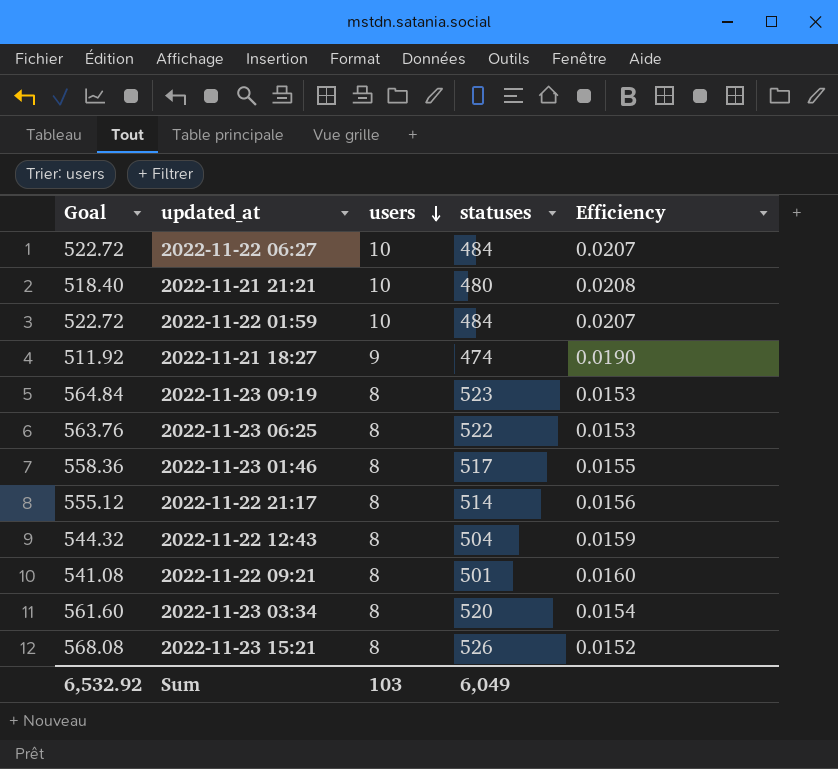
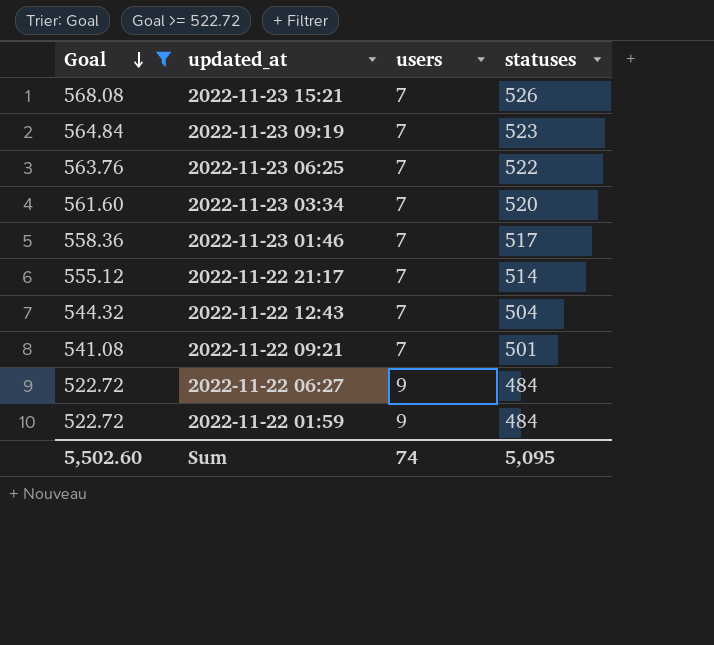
filter: none -> Goal >= 522.72
row order: users descending -> Goal descending
column Efficiency | formula: [users] / [statuses] -> none
2022-11-23 15:21 | users: 8 -> 7
2022-11-23 09:19 | users: 8 -> 7
2022-11-23 06:25 | users: 8 -> 7
2022-11-23 03:34 | users: 8 -> 7
2022-11-23 01:46 | users: 8 -> 7
2022-11-22 21:17 | users: 8 -> 7
2022-11-22 12:43 | users: 8 -> 7
2022-11-22 09:21 | users: 8 -> 7
2022-11-22 06:27 | users: 10 -> 9
2022-11-22 01:59 | users: 10 -> 9
Sum | Goal: 6,532.92 -> 5,502.60
Sum | users: 103 -> 74
Sum | statuses: 6,049 -> 5,095

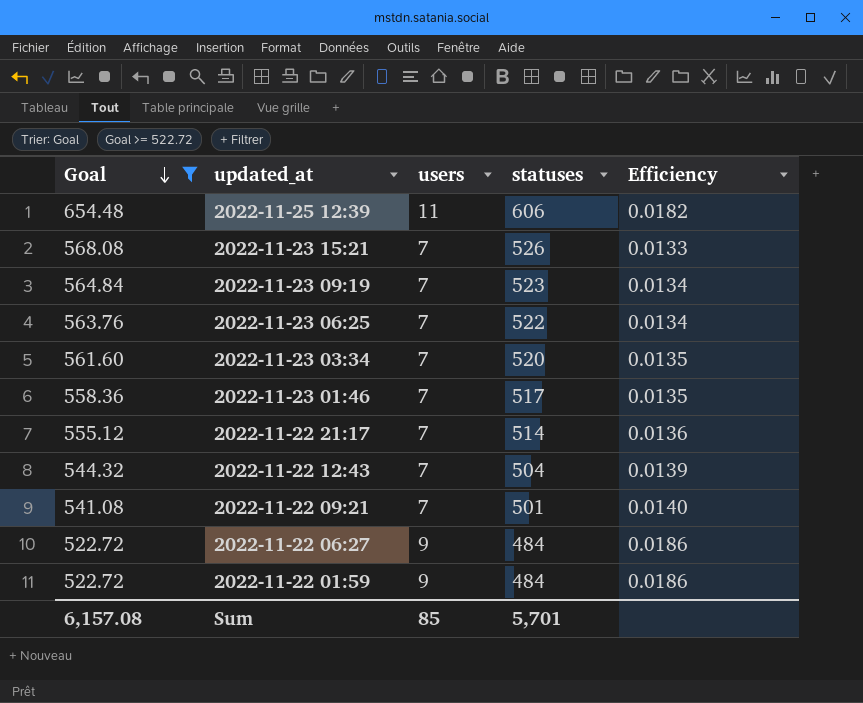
column Efficiency | formula: none -> [users] / [statuses]
row 2022-11-25 12:39: none -> 654.48 | 11 | 606 | 0.0182
Sum | Goal: 5,502.60 -> 6,157.08
Sum | users: 74 -> 85
Sum | statuses: 5,095 -> 5,701

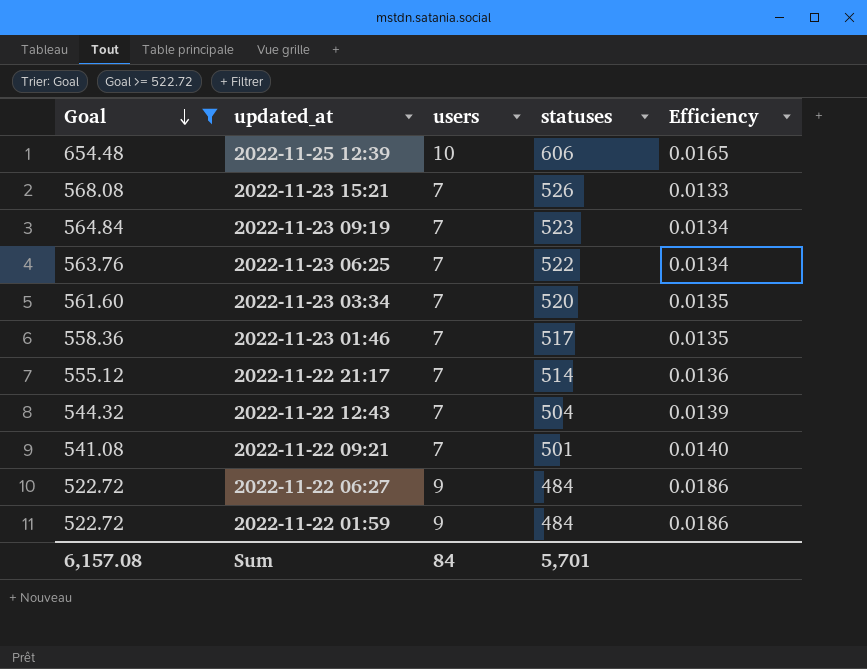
2022-11-25 12:39 | users: 11 -> 10
2022-11-25 12:39 | Efficiency: 0.0182 -> 0.0165
Sum | users: 85 -> 84

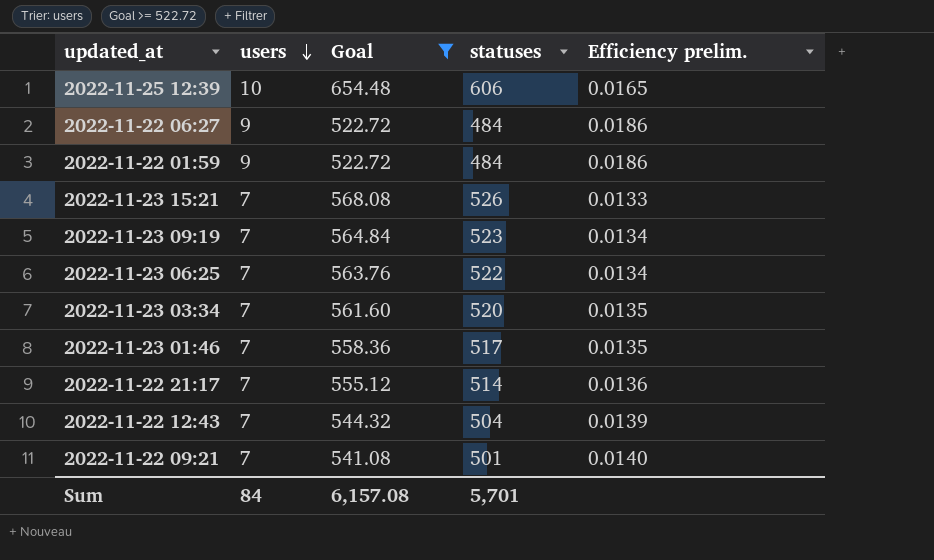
row order: Goal descending -> users descending
column Goal | position: 1 -> 3
column name: Efficiency -> Efficiency prelim.

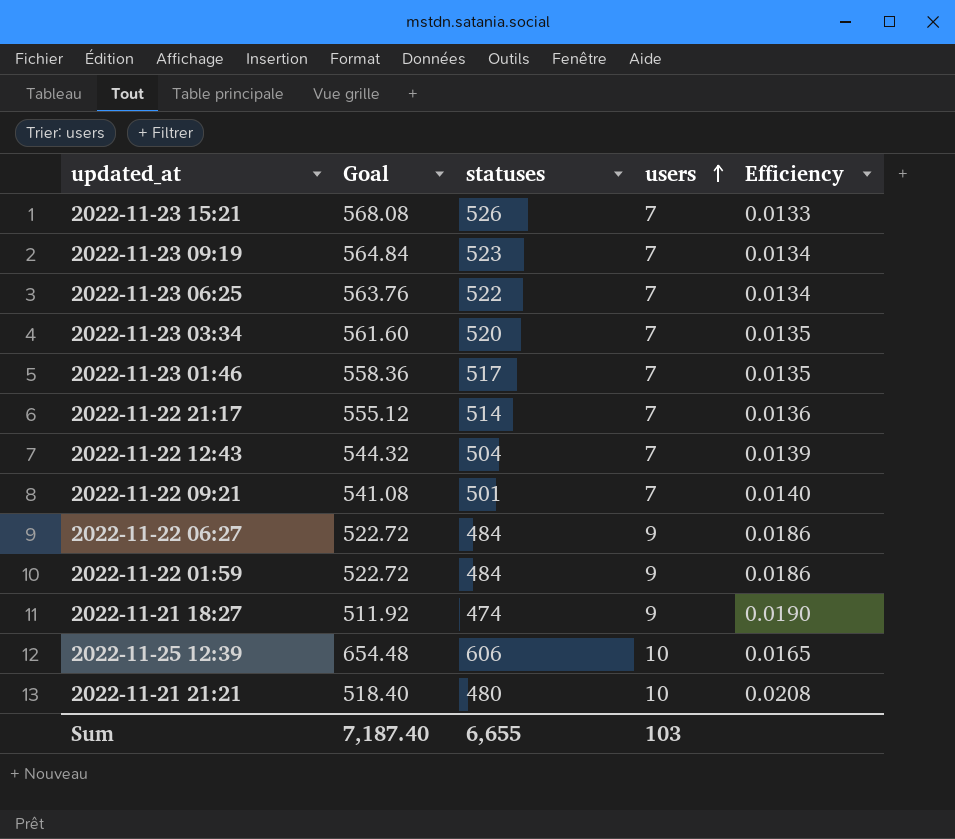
filter: Goal >= 522.72 -> none
row order: users descending -> users ascending
column users | position: 2 -> 4
column name: Efficiency prelim. -> Efficiency
Sum | Goal: 6,157.08 -> 7,187.40
Sum | statuses: 5,701 -> 6,655
Sum | users: 84 -> 103

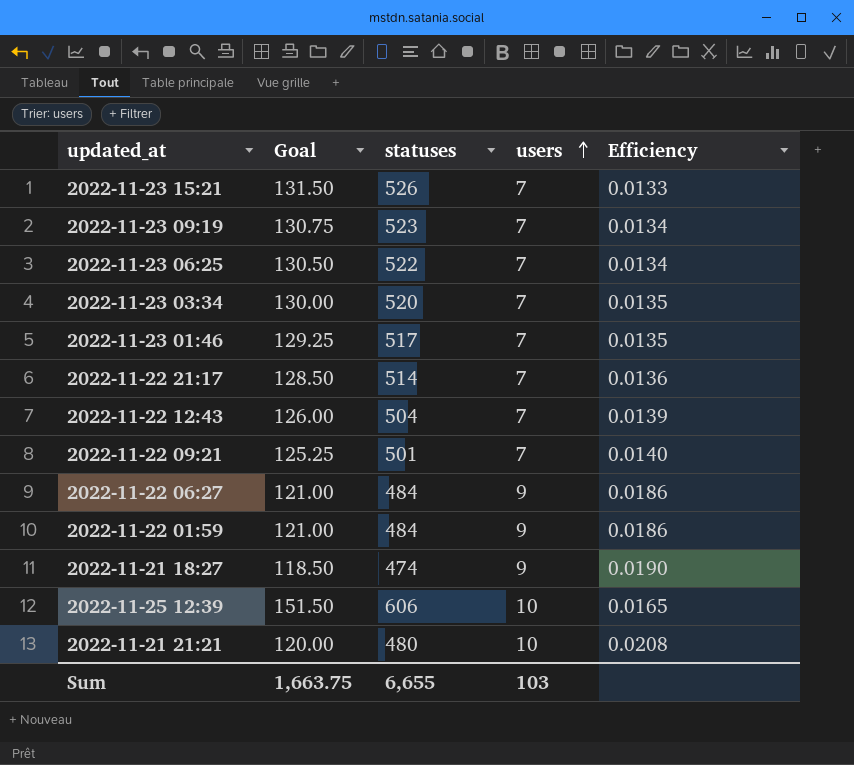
column Goal | formula: [statuses] * 1.08 -> [statuses] * 0.25
Sum | Goal: 7,187.40 -> 1,663.75

